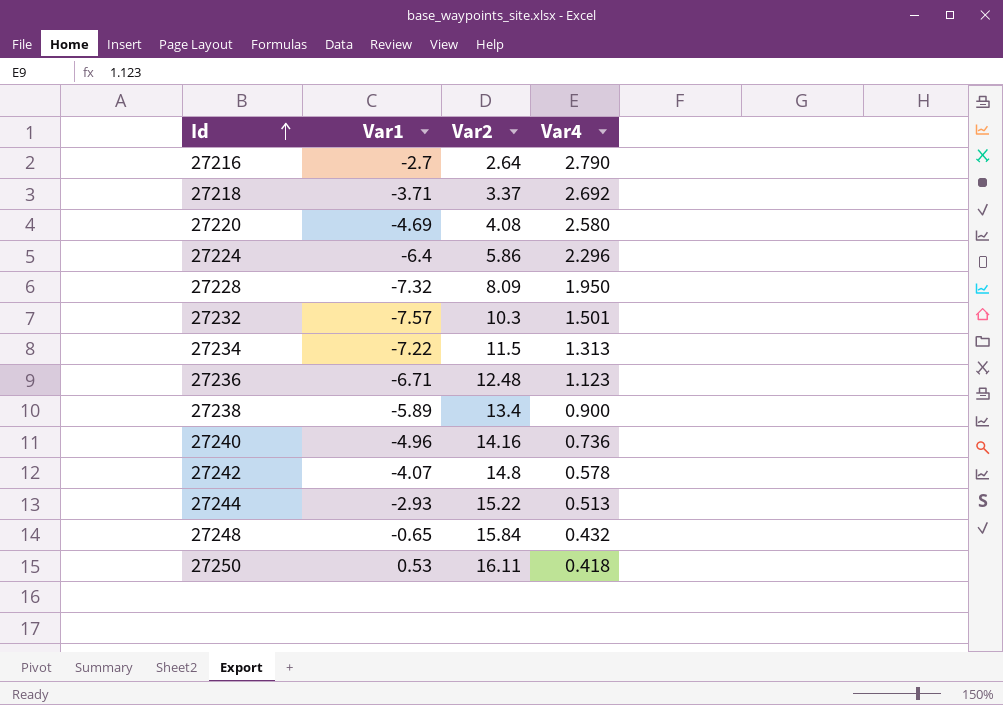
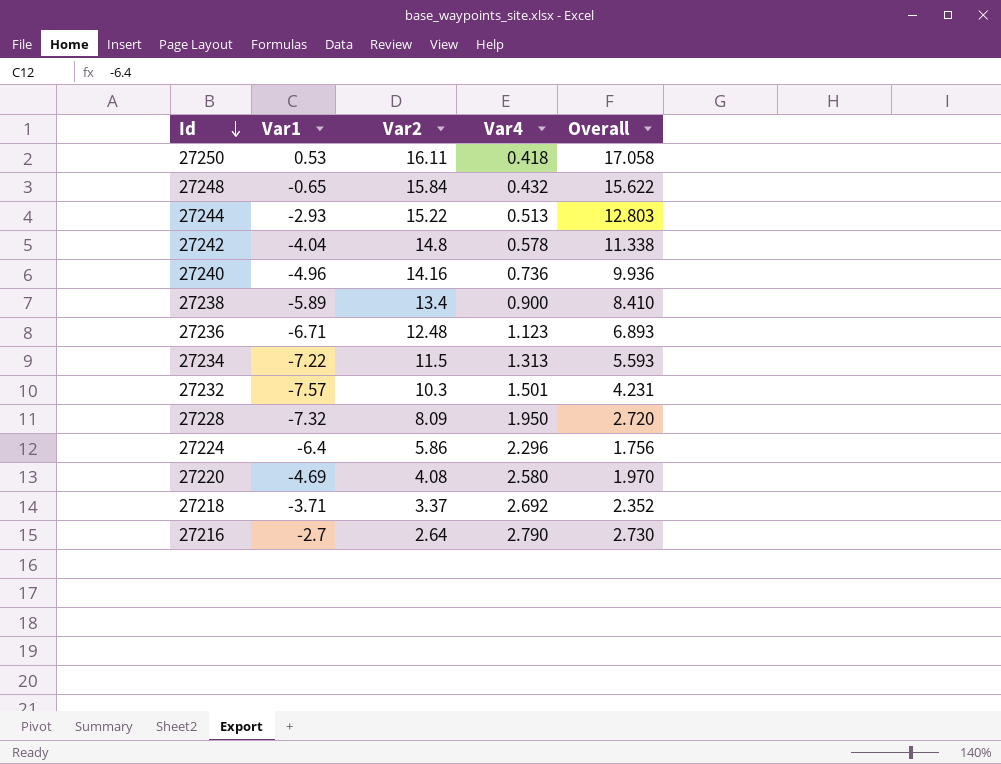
row order: Id ascending -> Id descending
column Overall | formula: none -> [Var1] + [Var2] + [Var4]
27242 | Var1: -4.07 -> -4.04

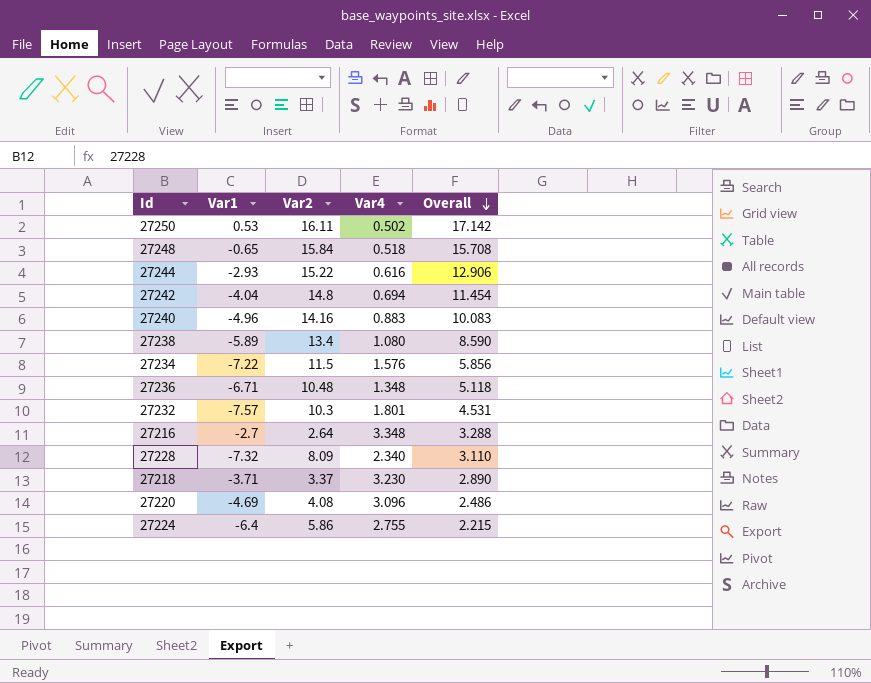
row order: Id descending -> Overall descending
27250 | Var4: 0.418 -> 0.502
27250 | Overall: 17.058 -> 17.142
27248 | Var4: 0.432 -> 0.518
27248 | Overall: 15.622 -> 15.708
27244 | Var4: 0.513 -> 0.616
27244 | Overall: 12.803 -> 12.906
27242 | Var4: 0.578 -> 0.694
27242 | Overall: 11.338 -> 11.454
27240 | Var4: 0.736 -> 0.883
27240 | Overall: 9.936 -> 10.083
27238 | Var4: 0.900 -> 1.080
27238 | Overall: 8.410 -> 8.590
27234 | Var4: 1.313 -> 1.576
27234 | Overall: 5.593 -> 5.856
27236 | Var2: 12.48 -> 10.48
27236 | Var4: 1.123 -> 1.348
27236 | Overall: 6.893 -> 5.118
27232 | Var4: 1.501 -> 1.801
27232 | Overall: 4.231 -> 4.531
27216 | Var4: 2.790 -> 3.348
27216 | Overall: 2.730 -> 3.288
27228 | Var4: 1.950 -> 2.340
27228 | Overall: 2.720 -> 3.110
27218 | Var4: 2.692 -> 3.230
27218 | Overall: 2.352 -> 2.890
27220 | Var4: 2.580 -> 3.096
27220 | Overall: 1.970 -> 2.486
27224 | Var4: 2.296 -> 2.755
27224 | Overall: 1.756 -> 2.215

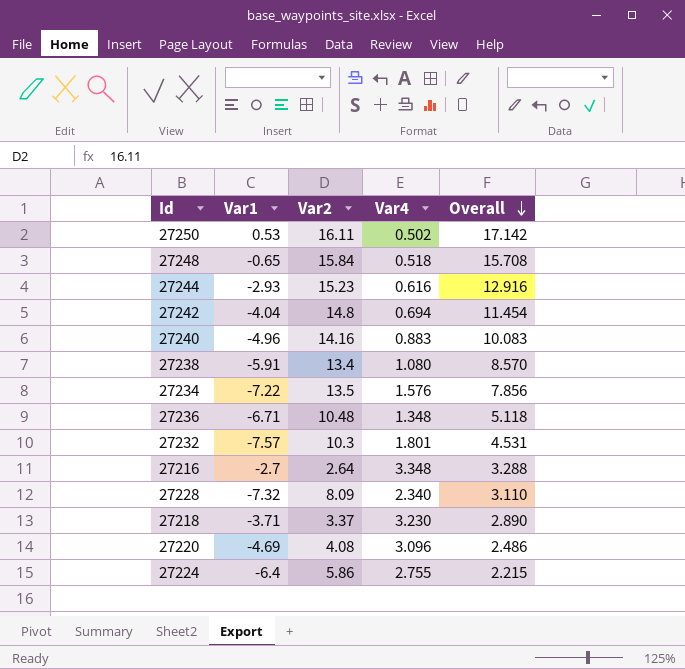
27244 | Var2: 15.22 -> 15.23
27244 | Overall: 12.906 -> 12.916
27238 | Var1: -5.89 -> -5.91
27238 | Overall: 8.590 -> 8.570
27234 | Var2: 11.5 -> 13.5
27234 | Overall: 5.856 -> 7.856

